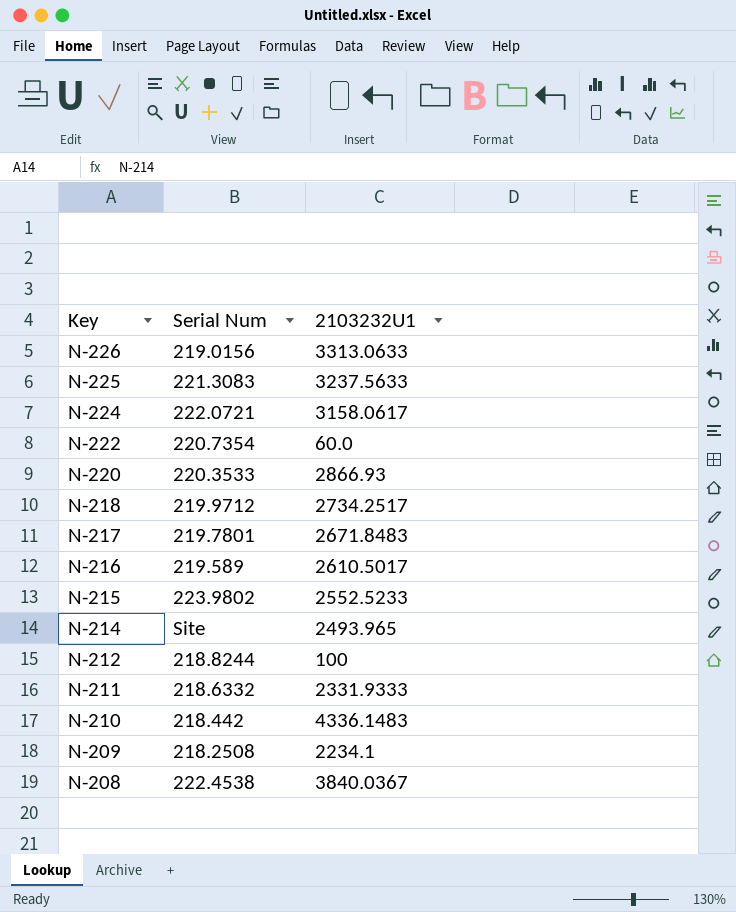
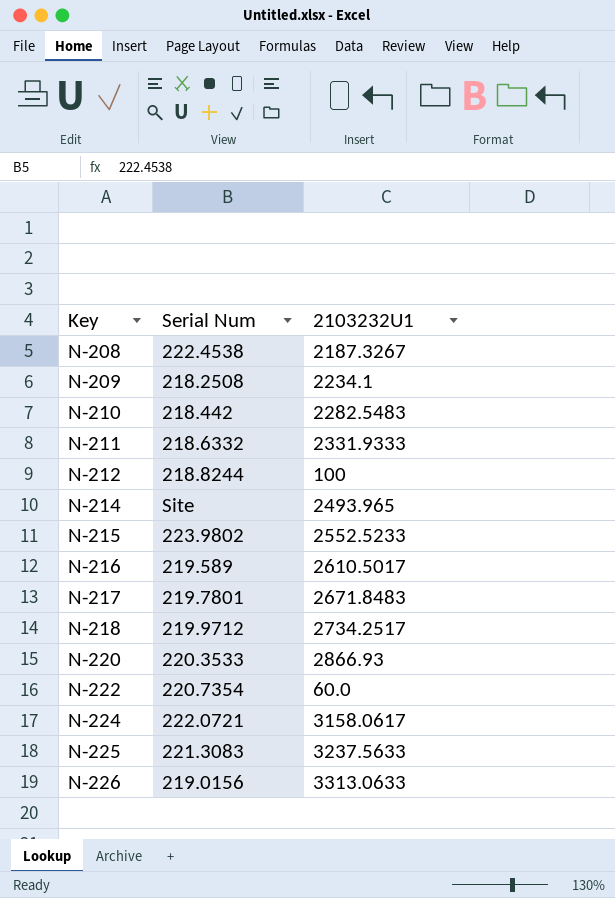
row order: Key descending -> Key ascending
N-208 | 2103232U1: 3840.0367 -> 2187.3267
N-210 | 2103232U1: 4336.1483 -> 2282.5483

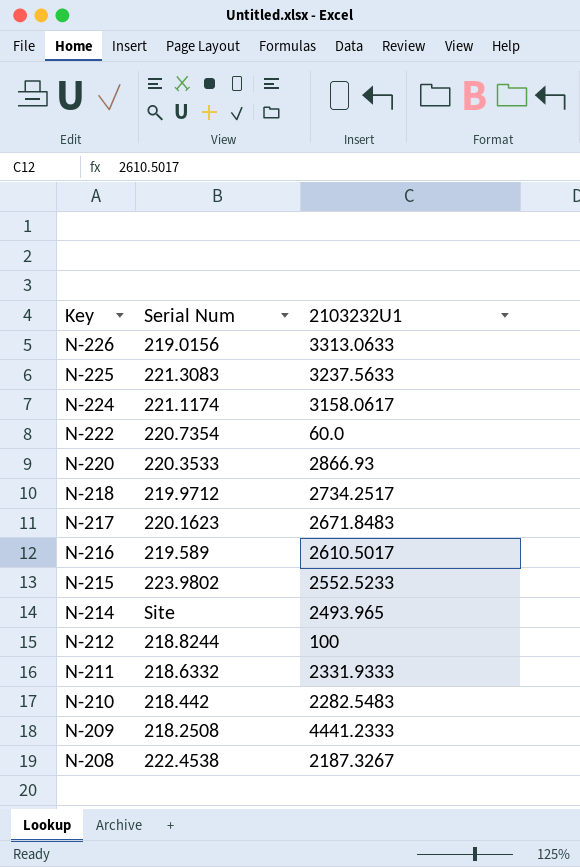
row order: Key ascending -> Key descending
N-224 | Serial Num: 222.0721 -> 221.1174
N-217 | Serial Num: 219.7801 -> 220.1623
N-209 | 2103232U1: 2234.1 -> 4441.2333

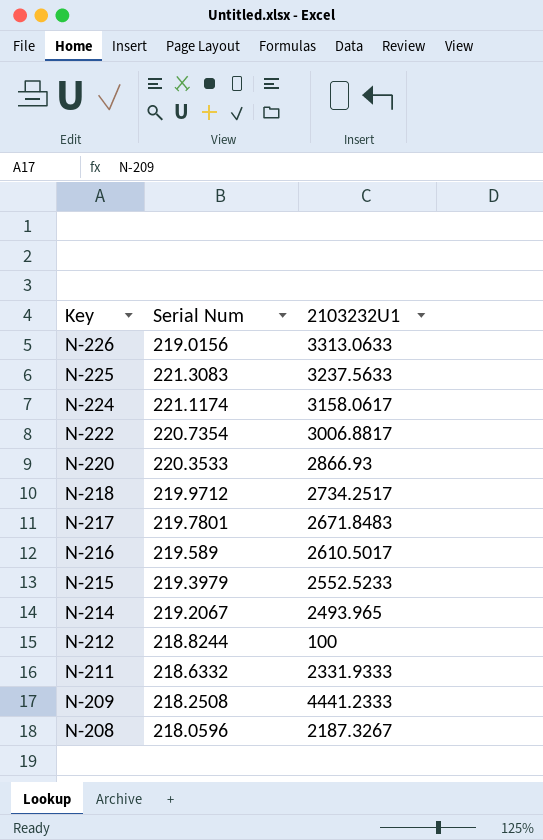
row N-210: 218.442 | 2282.5483 -> none
N-222 | 2103232U1: 60.0 -> 3006.8817
N-217 | Serial Num: 220.1623 -> 219.7801
N-215 | Serial Num: 223.9802 -> 219.3979
N-214 | Serial Num: Site -> 219.2067
N-208 | Serial Num: 222.4538 -> 218.0596

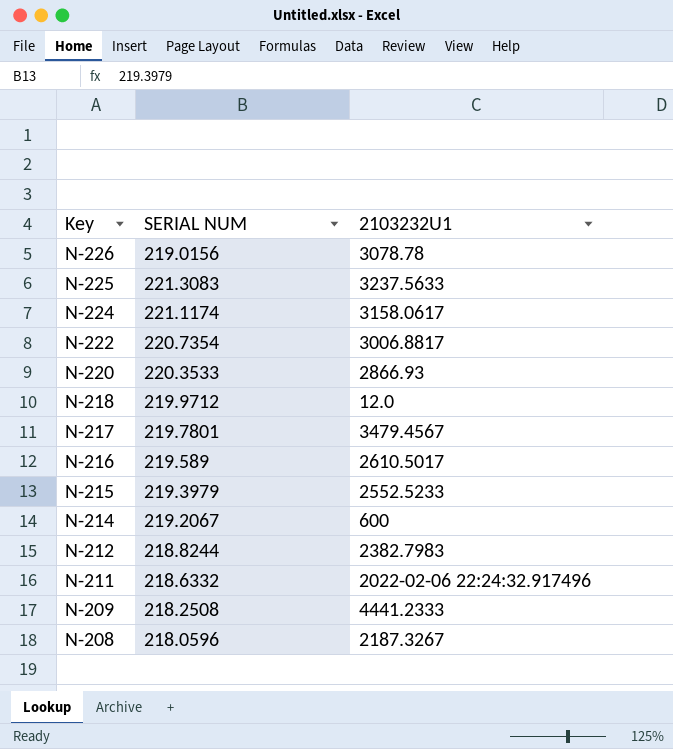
column name: Serial Num -> SERIAL NUM
N-226 | 2103232U1: 3313.0633 -> 3078.78
N-218 | 2103232U1: 2734.2517 -> 12.0
N-217 | 2103232U1: 2671.8483 -> 3479.4567
N-214 | 2103232U1: 2493.965 -> 600
N-212 | 2103232U1: 100 -> 2382.7983
N-211 | 2103232U1: 2331.9333 -> 2022-02-06 22:24:32.917496

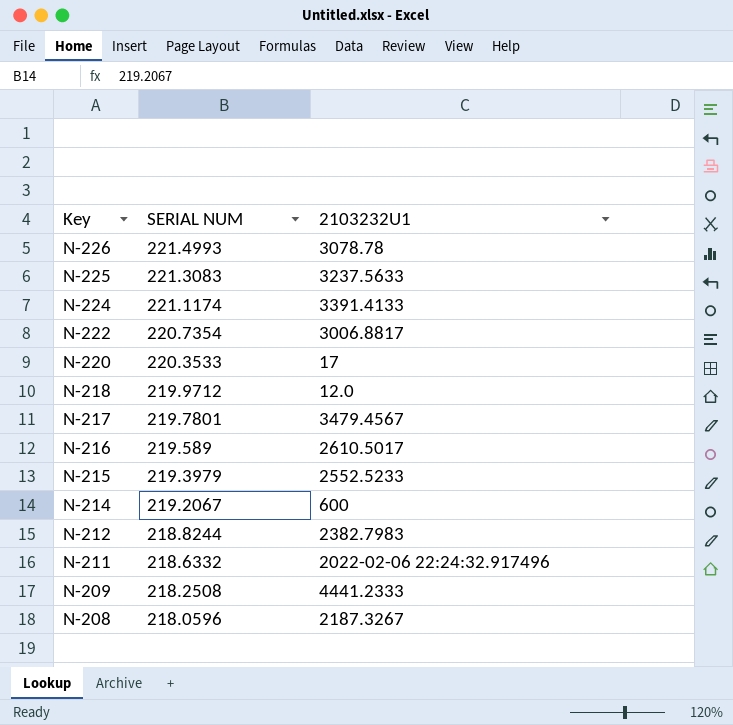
N-226 | SERIAL NUM: 219.0156 -> 221.4993
N-224 | 2103232U1: 3158.0617 -> 3391.4133
N-220 | 2103232U1: 2866.93 -> 17

